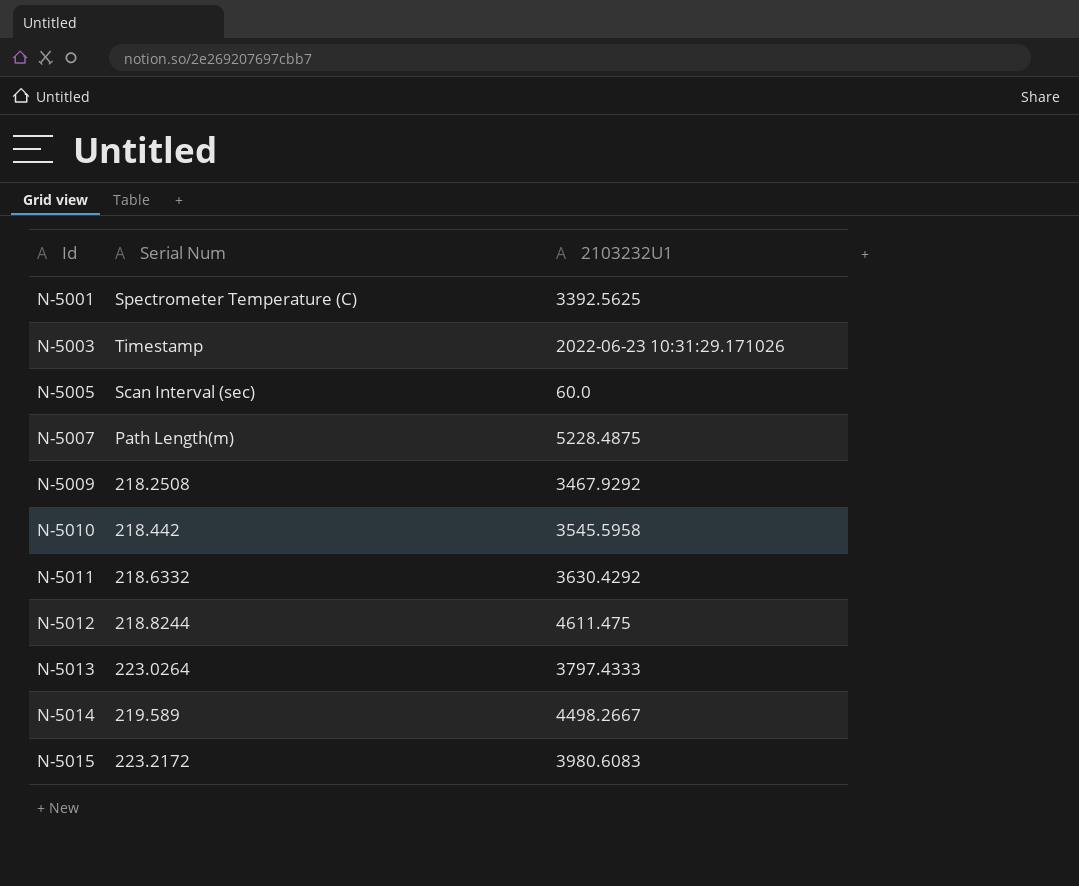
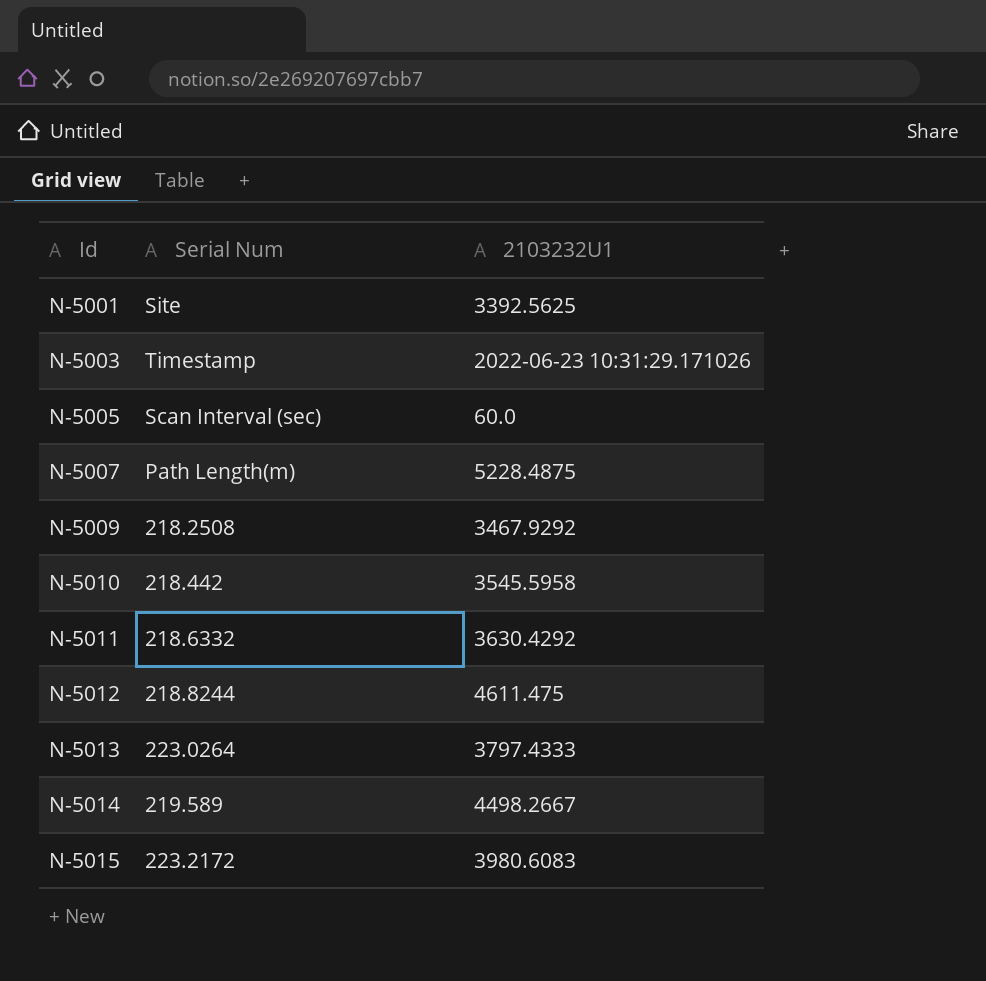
N-5001 | Serial Num: Spectrometer Temperature (C) -> Site

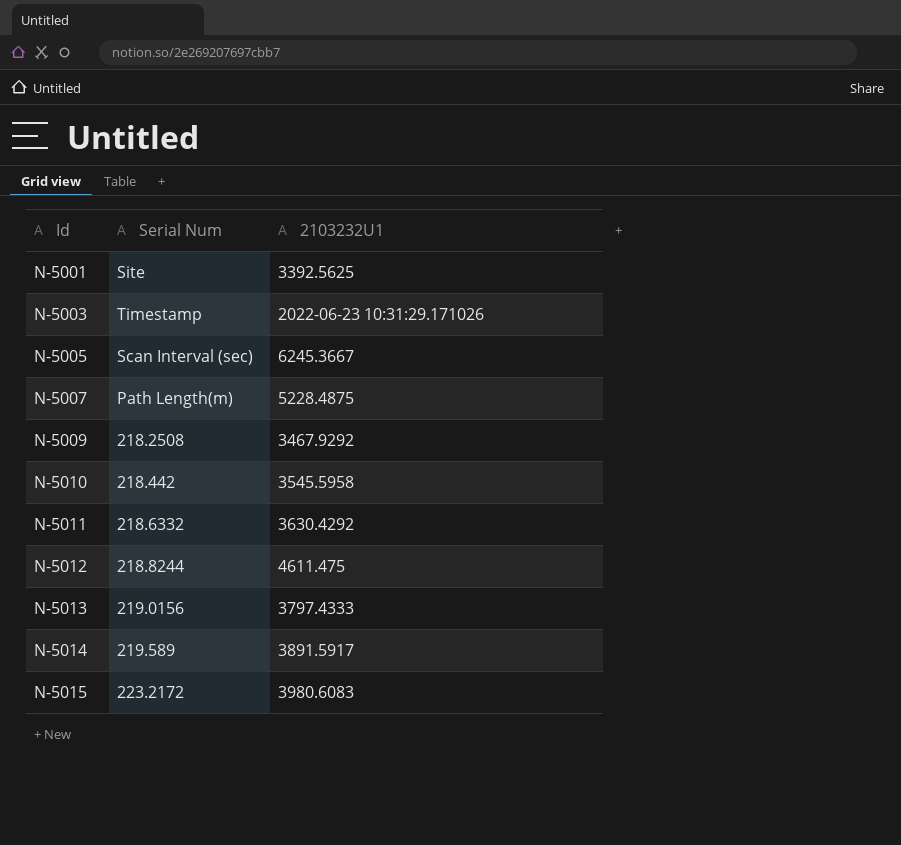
N-5005 | 2103232U1: 60.0 -> 6245.3667
N-5013 | Serial Num: 223.0264 -> 219.0156
N-5014 | 2103232U1: 4498.2667 -> 3891.5917

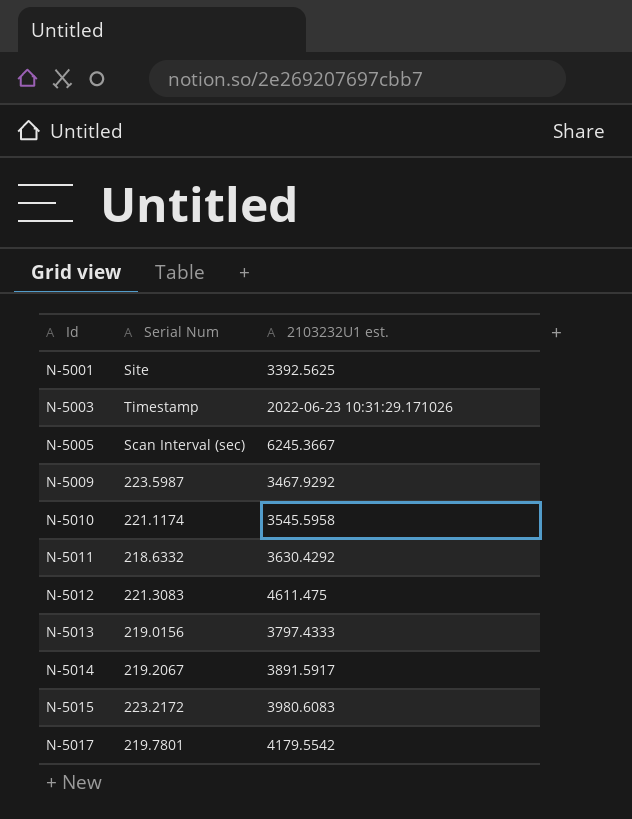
column name: 2103232U1 -> 2103232U1 est.
row N-5007: Path Length(m) | 5228.4875 -> none
N-5009 | Serial Num: 218.2508 -> 223.5987
N-5010 | Serial Num: 218.442 -> 221.1174
N-5012 | Serial Num: 218.8244 -> 221.3083
N-5014 | Serial Num: 219.589 -> 219.2067
row N-5017: none -> 219.7801 | 4179.5542

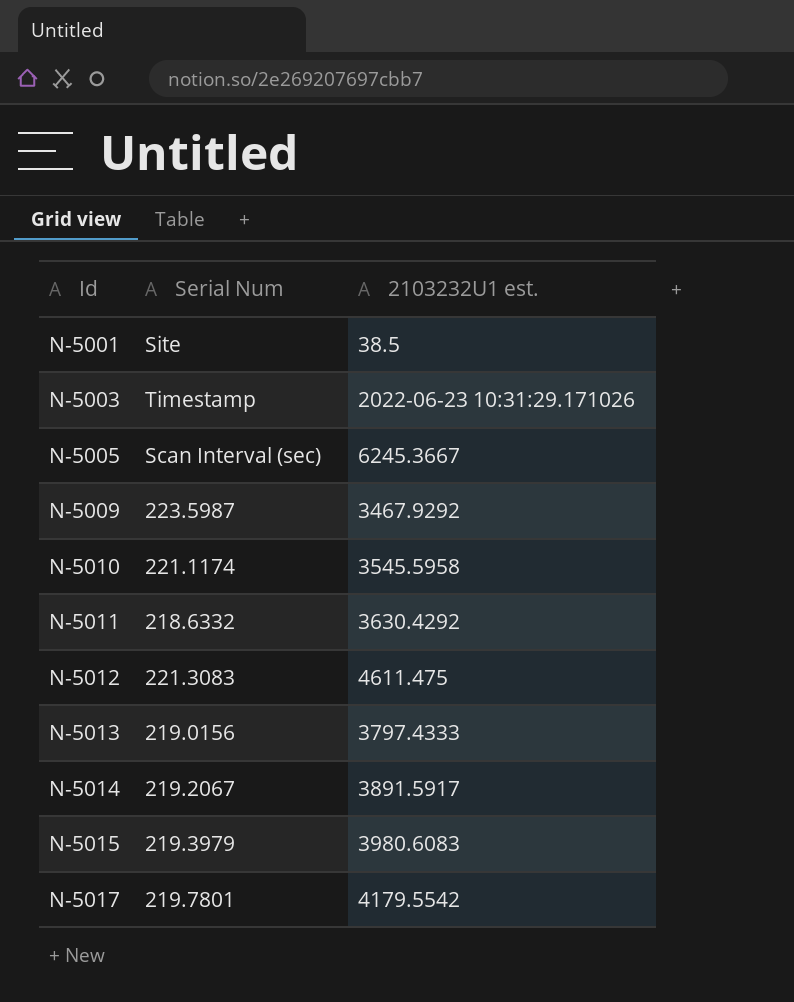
N-5001 | 2103232U1 est.: 3392.5625 -> 38.5
N-5015 | Serial Num: 223.2172 -> 219.3979

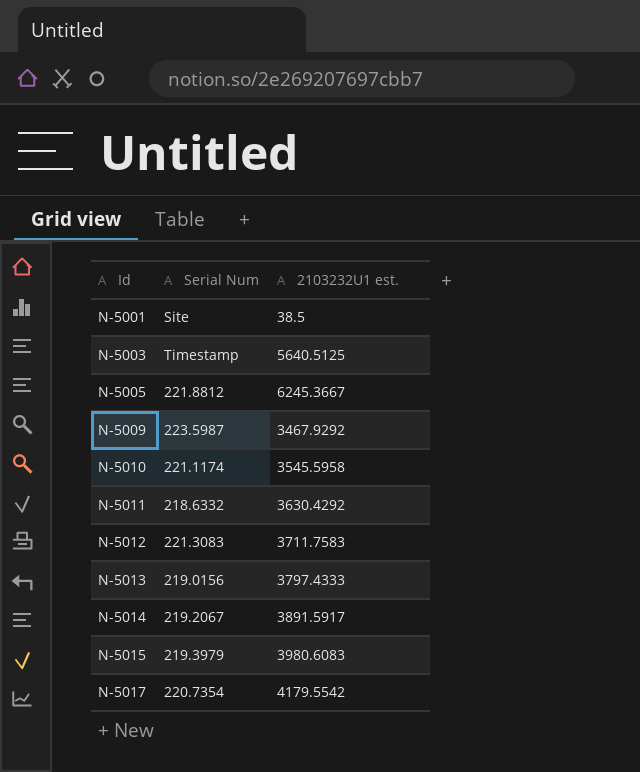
N-5003 | 2103232U1 est.: 2022-06-23 10:31:29.171026 -> 5640.5125
N-5005 | Serial Num: Scan Interval (sec) -> 221.8812
N-5012 | 2103232U1 est.: 4611.475 -> 3711.7583
N-5017 | Serial Num: 219.7801 -> 220.7354

